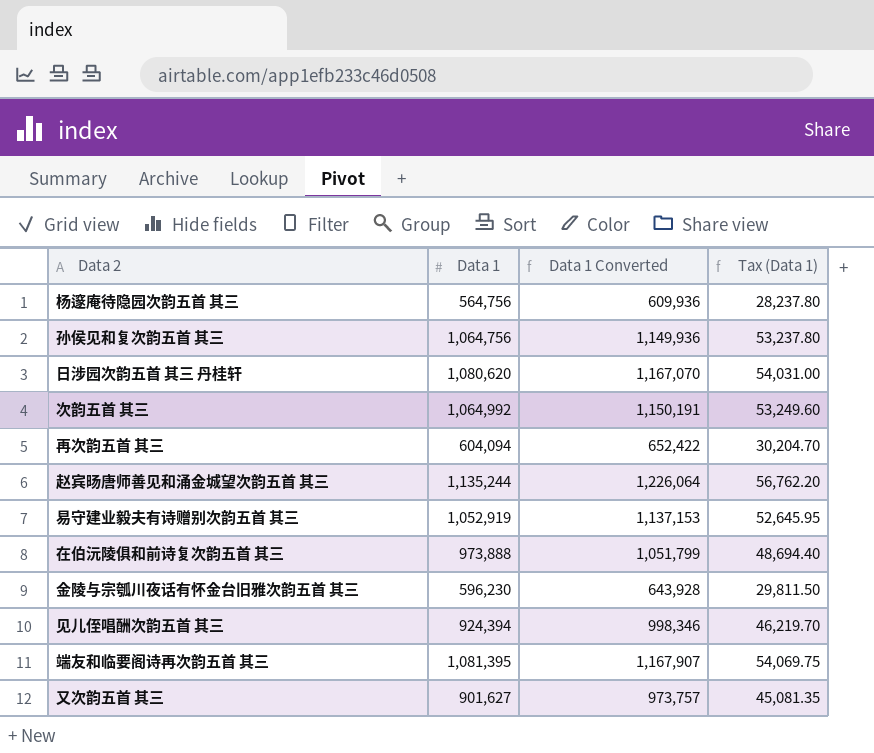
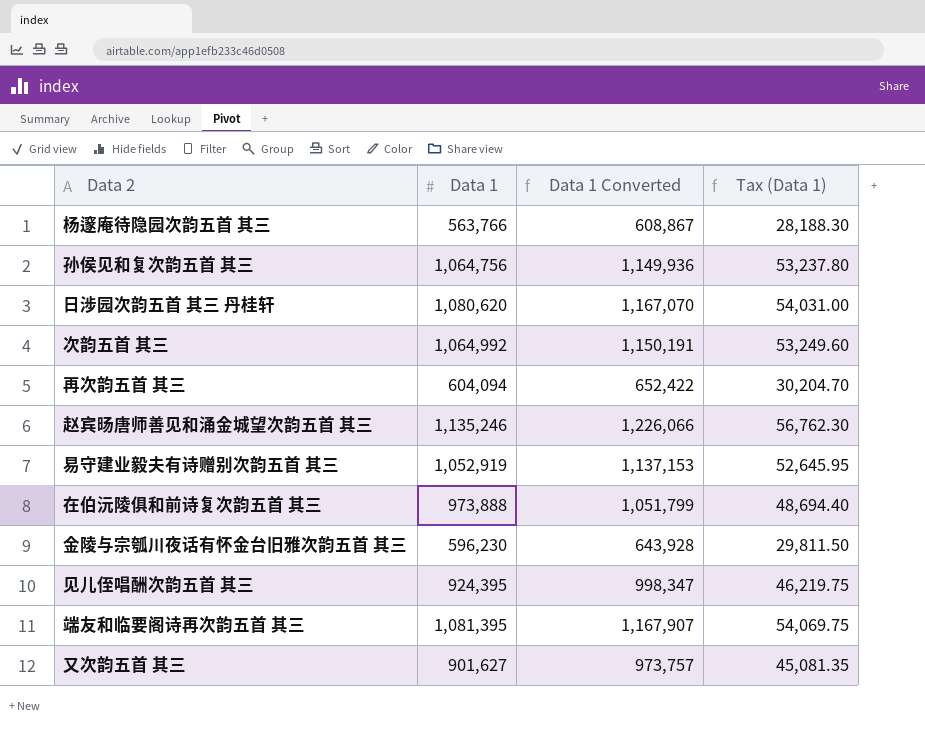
杨邃庵待隐园次韵五首 其三 | Data 1: 564,756 -> 563,766
杨邃庵待隐园次韵五首 其三 | Data 1 Converted: 609,936 -> 608,867
杨邃庵待隐园次韵五首 其三 | Tax (Data 1): 28,237.80 -> 28,188.30
赵宾旸唐师善见和涌金城望次韵五首 其三 | Data 1: 1,135,244 -> 1,135,246
赵宾旸唐师善见和涌金城望次韵五首 其三 | Data 1 Converted: 1,226,064 -> 1,226,066
赵宾旸唐师善见和涌金城望次韵五首 其三 | Tax (Data 1): 56,762.20 -> 56,762.30
见儿侄唱酬次韵五首 其三 | Data 1: 924,394 -> 924,395
见儿侄唱酬次韵五首 其三 | Data 1 Converted: 998,346 -> 998,347
见儿侄唱酬次韵五首 其三 | Tax (Data 1): 46,219.70 -> 46,219.75

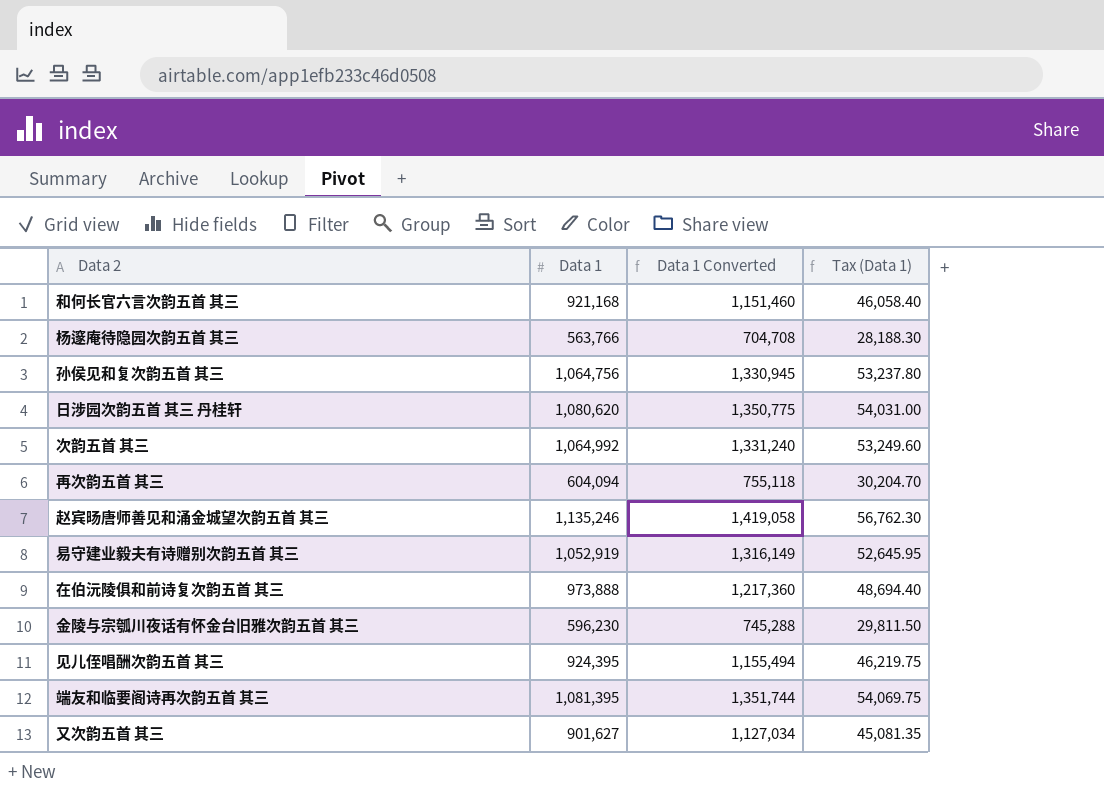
column Data 1 Converted | formula: [Data 1] * 1.08 -> [Data 1] * 1.25
row 和何长官六言次韵五首 其三: none -> 921,168 | 1,151,460 | 46,058.40

